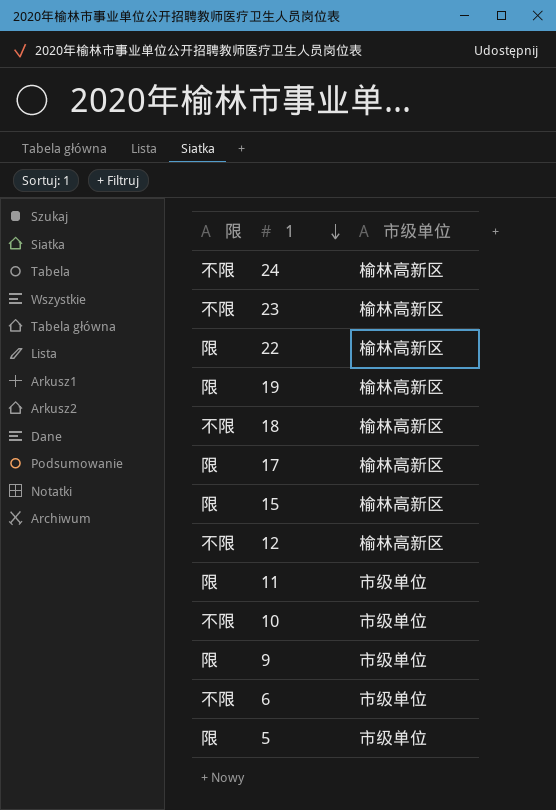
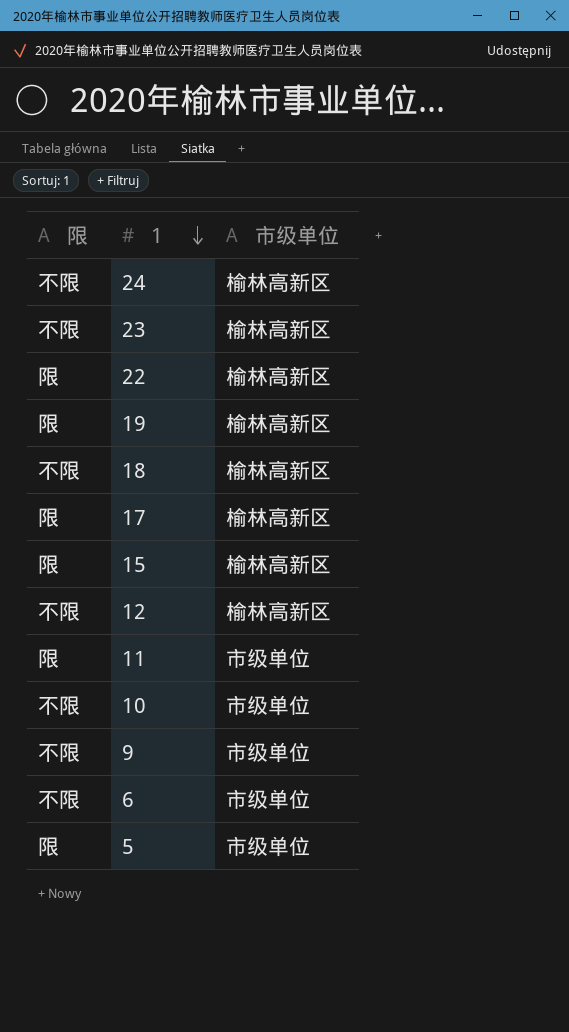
9 | 限: 限 -> 不限

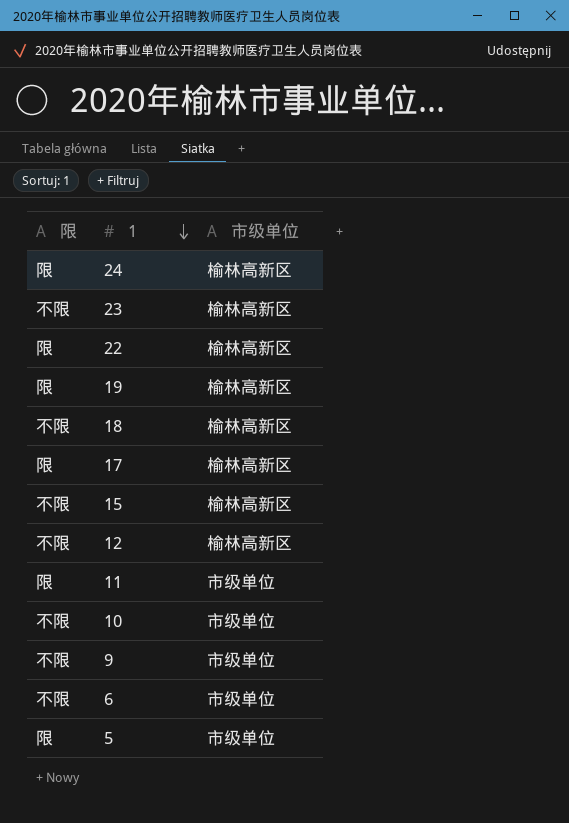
24 | 限: 不限 -> 限
15 | 限: 限 -> 不限

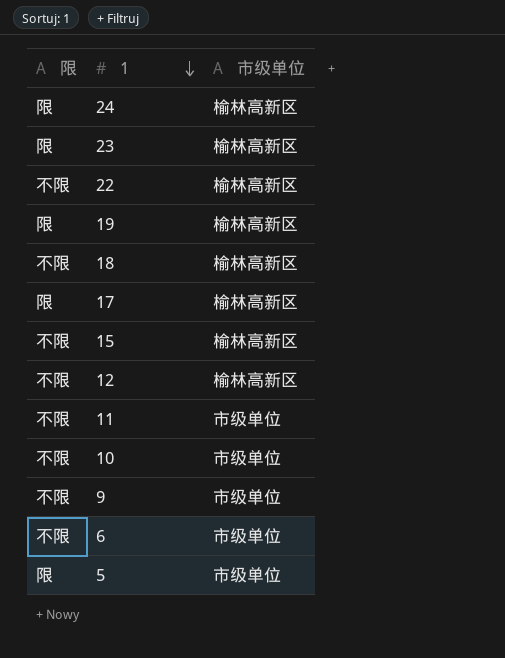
23 | 限: 不限 -> 限
22 | 限: 限 -> 不限
11 | 限: 限 -> 不限

